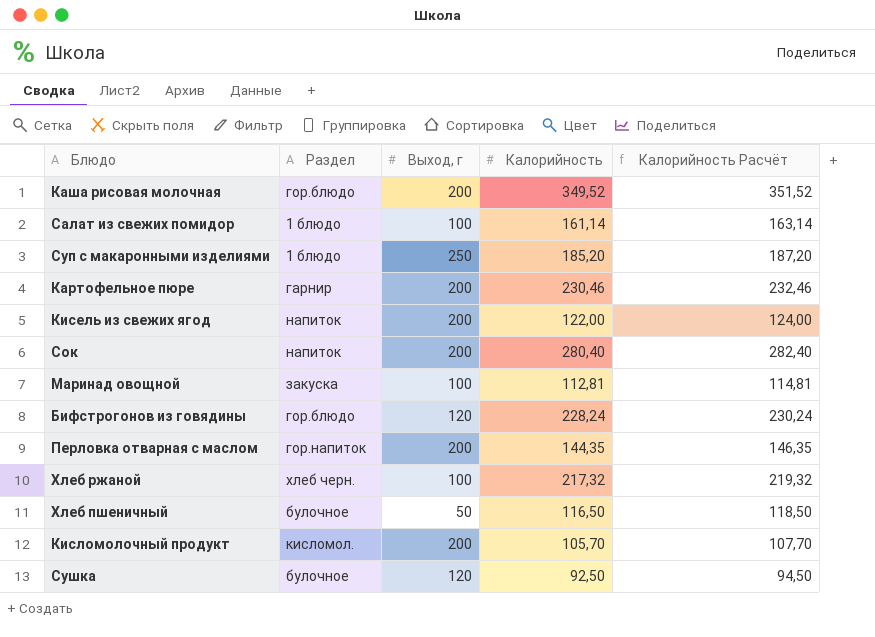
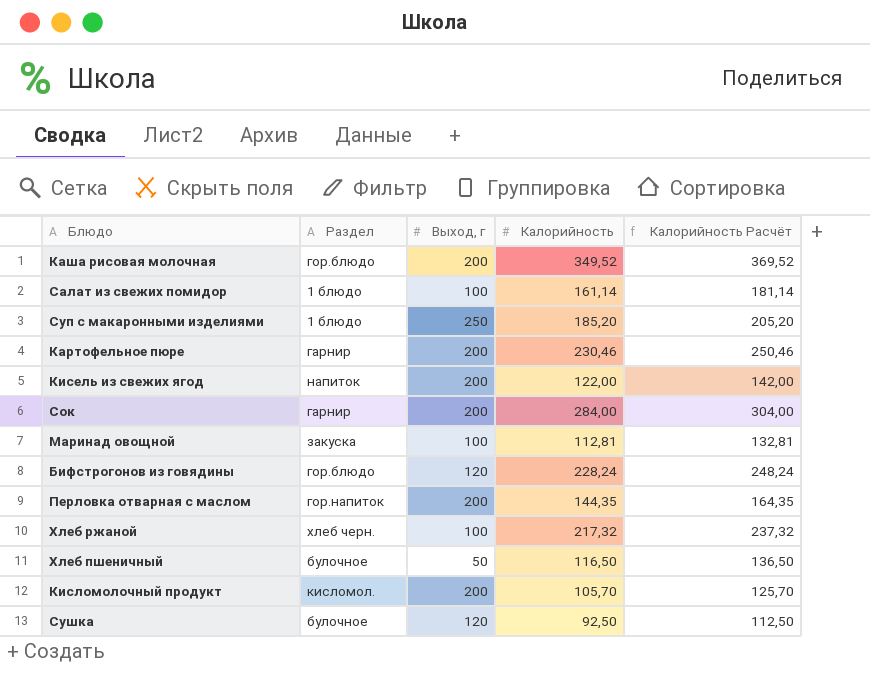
column Калорийность Расчёт | formula: [Калорийность] + 2 -> [Калорийность] + 20
Сок | Раздел: напиток -> гарнир
Сок | Калорийность: 280,40 -> 284,00

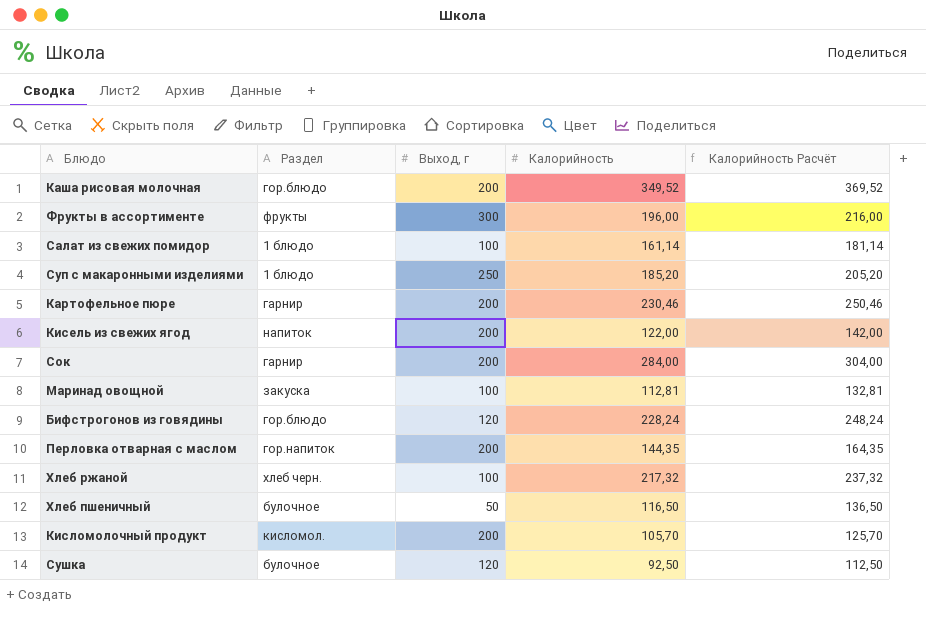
row Фрукты в ассортименте: none -> фрукты | 300 | 196,00 | 216,00

